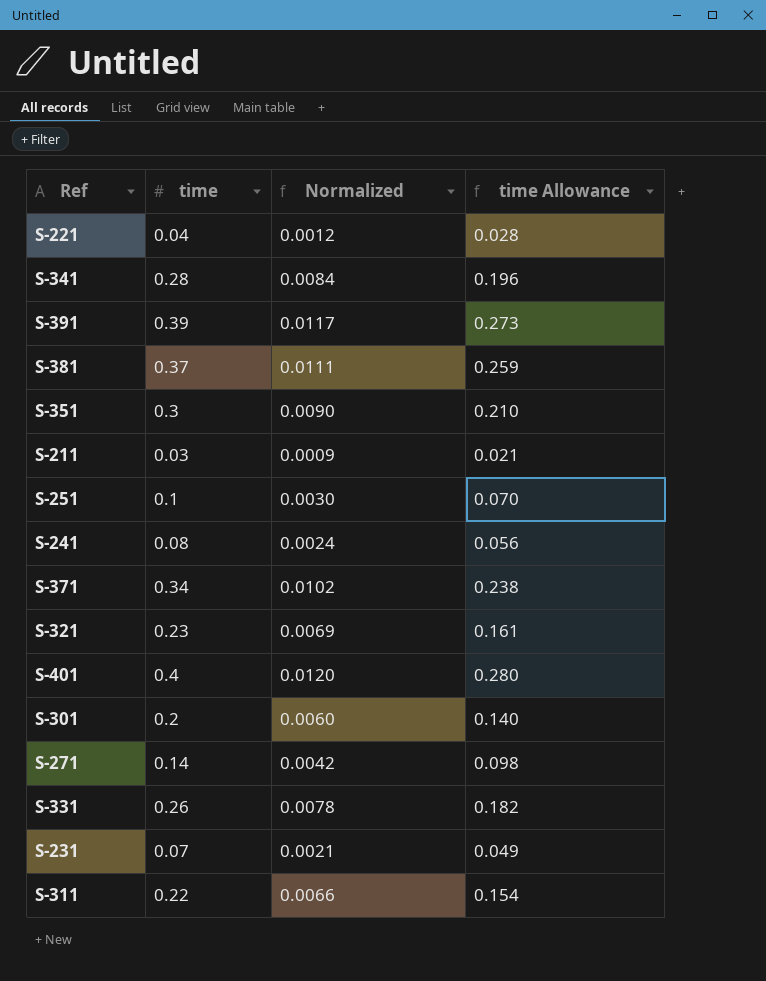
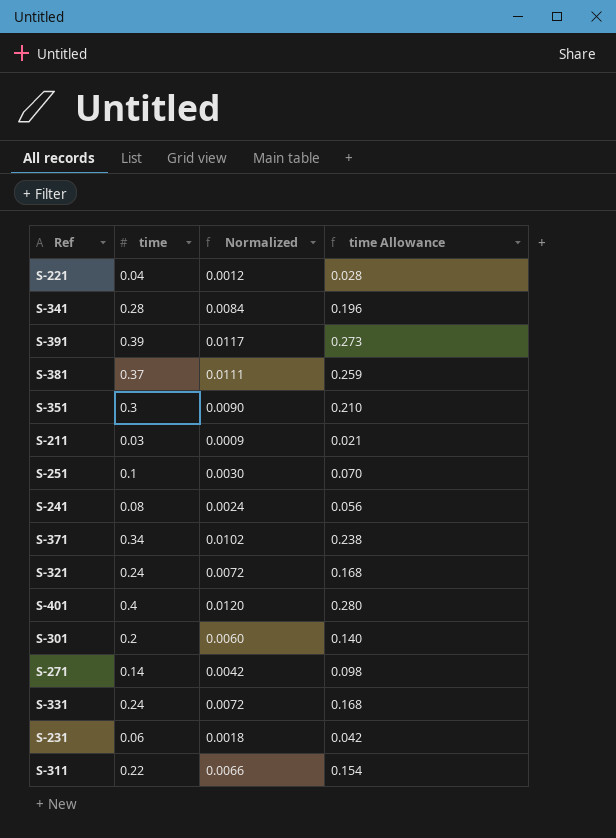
S-321 | time: 0.23 -> 0.24
S-321 | Normalized: 0.0069 -> 0.0072
S-321 | time Allowance: 0.161 -> 0.168
S-331 | time: 0.26 -> 0.24
S-331 | Normalized: 0.0078 -> 0.0072
S-331 | time Allowance: 0.182 -> 0.168
S-231 | time: 0.07 -> 0.06
S-231 | Normalized: 0.0021 -> 0.0018
S-231 | time Allowance: 0.049 -> 0.042

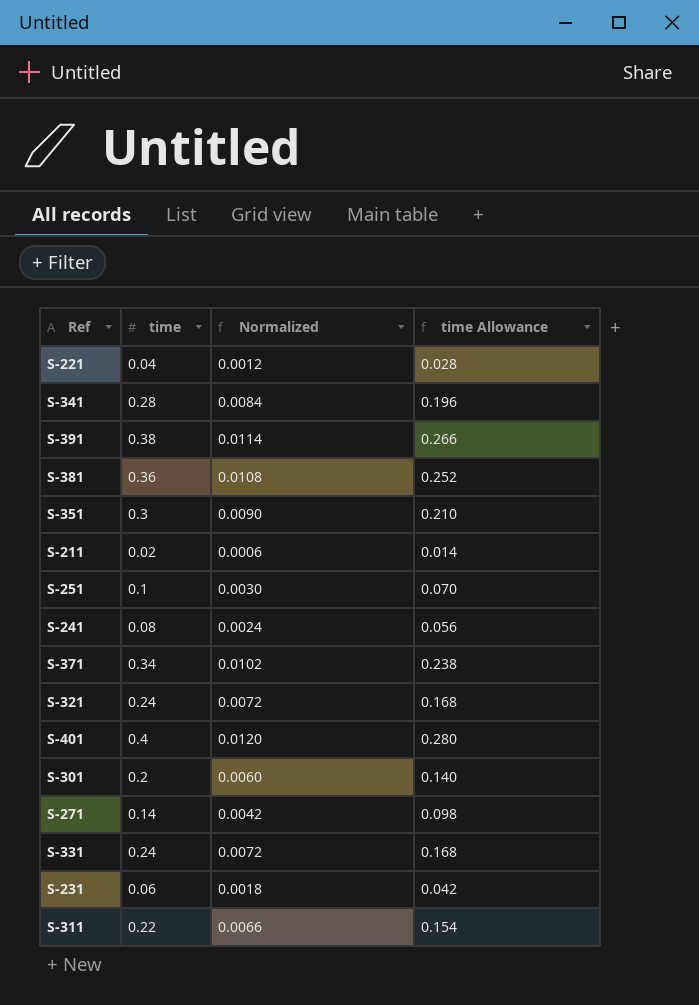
S-391 | time: 0.39 -> 0.38
S-391 | Normalized: 0.0117 -> 0.0114
S-391 | time Allowance: 0.273 -> 0.266
S-381 | time: 0.37 -> 0.36
S-381 | Normalized: 0.0111 -> 0.0108
S-381 | time Allowance: 0.259 -> 0.252
S-211 | time: 0.03 -> 0.02
S-211 | Normalized: 0.0009 -> 0.0006
S-211 | time Allowance: 0.021 -> 0.014

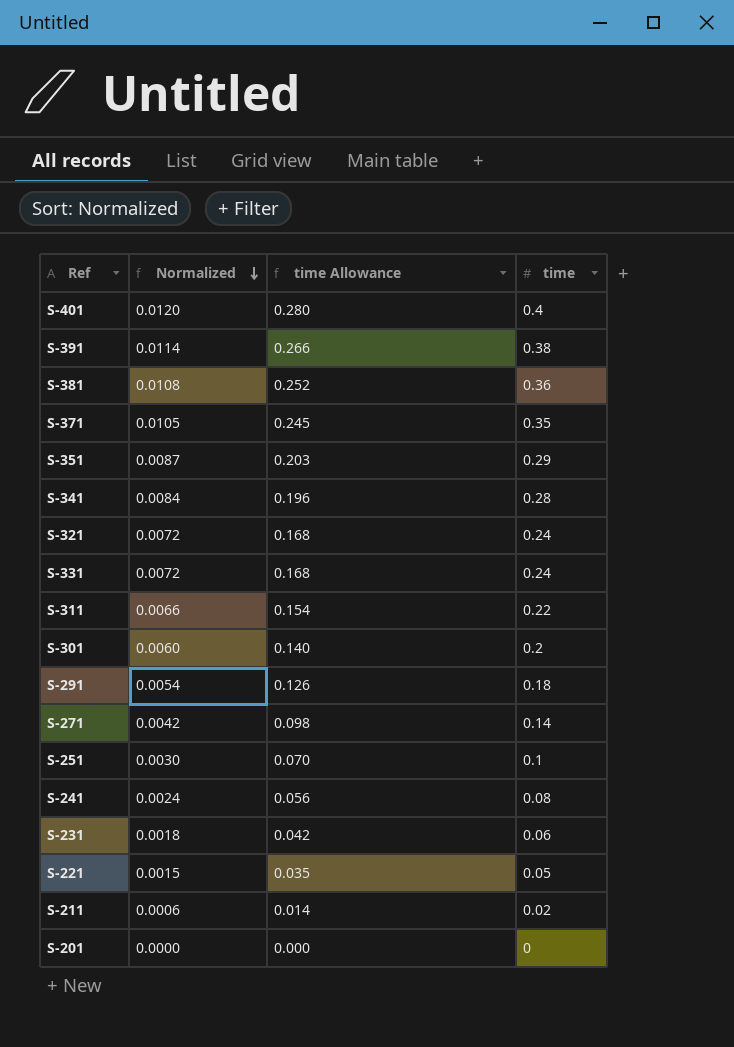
row order: none -> Normalized descending
column time | position: 2 -> 4
S-371 | Normalized: 0.0102 -> 0.0105
S-371 | time Allowance: 0.238 -> 0.245
S-371 | time: 0.34 -> 0.35
S-351 | Normalized: 0.0090 -> 0.0087
S-351 | time Allowance: 0.210 -> 0.203
S-351 | time: 0.3 -> 0.29
row S-291: none -> 0.0054 | 0.126 | 0.18
S-221 | Normalized: 0.0012 -> 0.0015
S-221 | time Allowance: 0.028 -> 0.035
S-221 | time: 0.04 -> 0.05
row S-201: none -> 0.0000 | 0.000 | 0

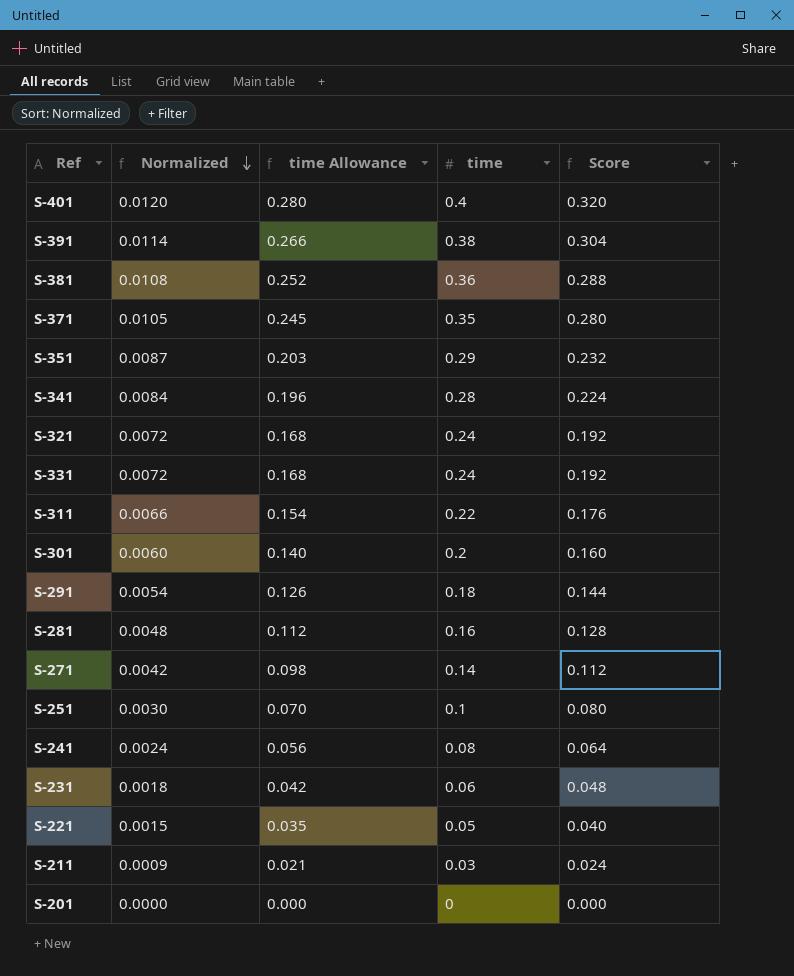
column Score | formula: none -> [time] * 0.8
row S-281: none -> 0.0048 | 0.112 | 0.16 | 0.128
S-211 | Normalized: 0.0006 -> 0.0009
S-211 | time Allowance: 0.014 -> 0.021
S-211 | time: 0.02 -> 0.03

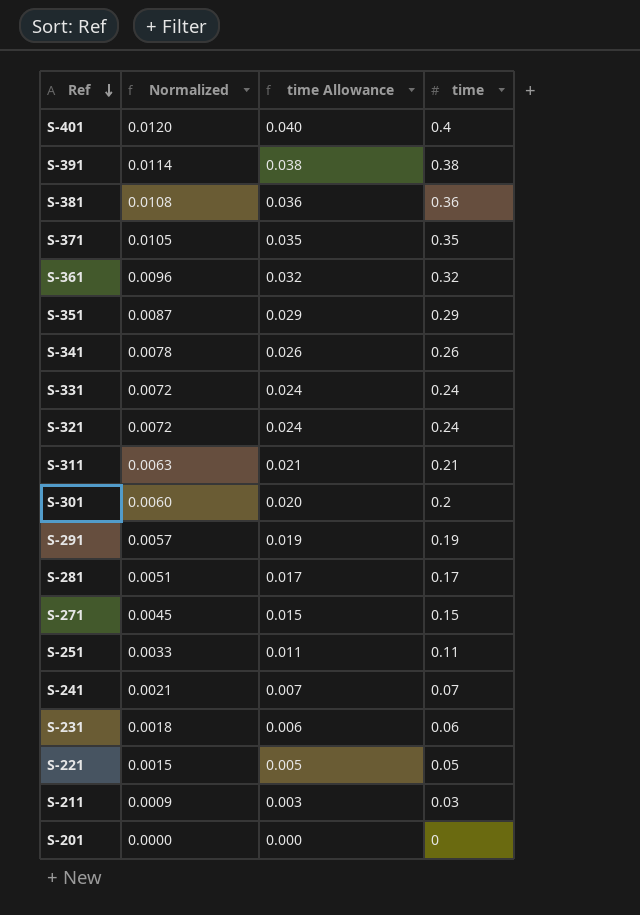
row order: Normalized descending -> Ref descending
column Score | formula: [time] * 0.8 -> none
column time Allowance | formula: [time] * 0.7 -> [time] * 0.1
row S-361: none -> 0.0096 | 0.032 | 0.32
S-341 | Normalized: 0.0084 -> 0.0078
S-341 | time: 0.28 -> 0.26
S-311 | Normalized: 0.0066 -> 0.0063
S-311 | time: 0.22 -> 0.21
S-291 | Normalized: 0.0054 -> 0.0057
S-291 | time: 0.18 -> 0.19
S-281 | Normalized: 0.0048 -> 0.0051
S-281 | time: 0.16 -> 0.17
S-271 | Normalized: 0.0042 -> 0.0045
S-271 | time: 0.14 -> 0.15
S-251 | Normalized: 0.0030 -> 0.0033
S-251 | time: 0.1 -> 0.11
S-241 | Normalized: 0.0024 -> 0.0021
S-241 | time: 0.08 -> 0.07

